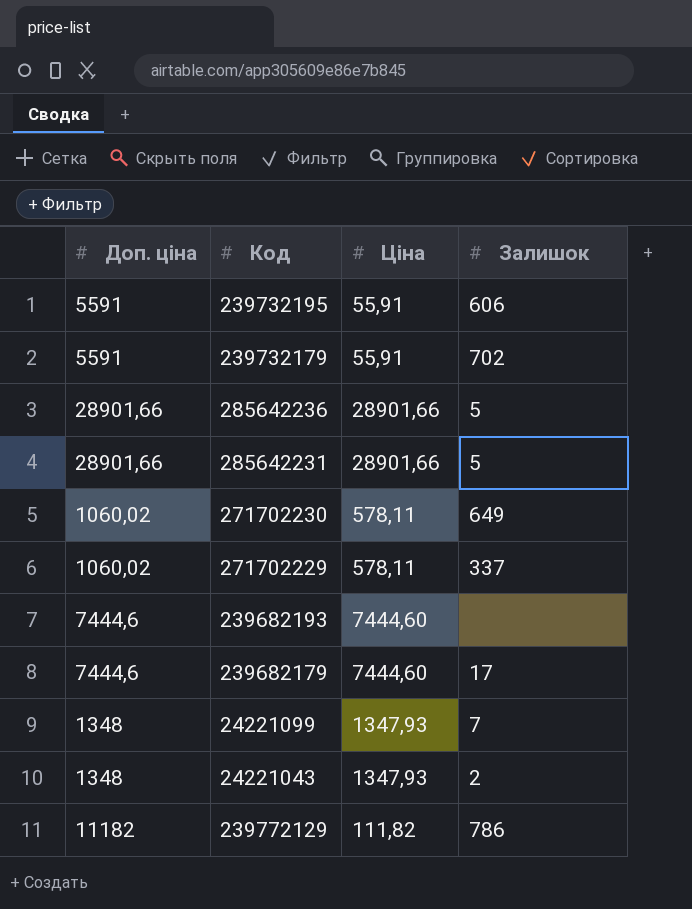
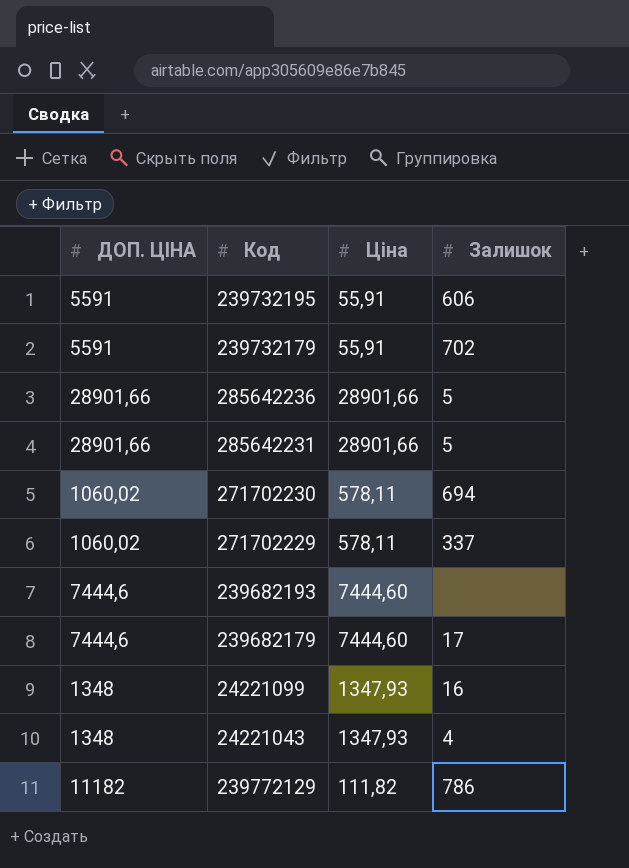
column name: Доп. ціна -> ДОП. ЦІНА
271702230 | Залишок: 649 -> 694
24221099 | Залишок: 7 -> 16
24221043 | Залишок: 2 -> 4

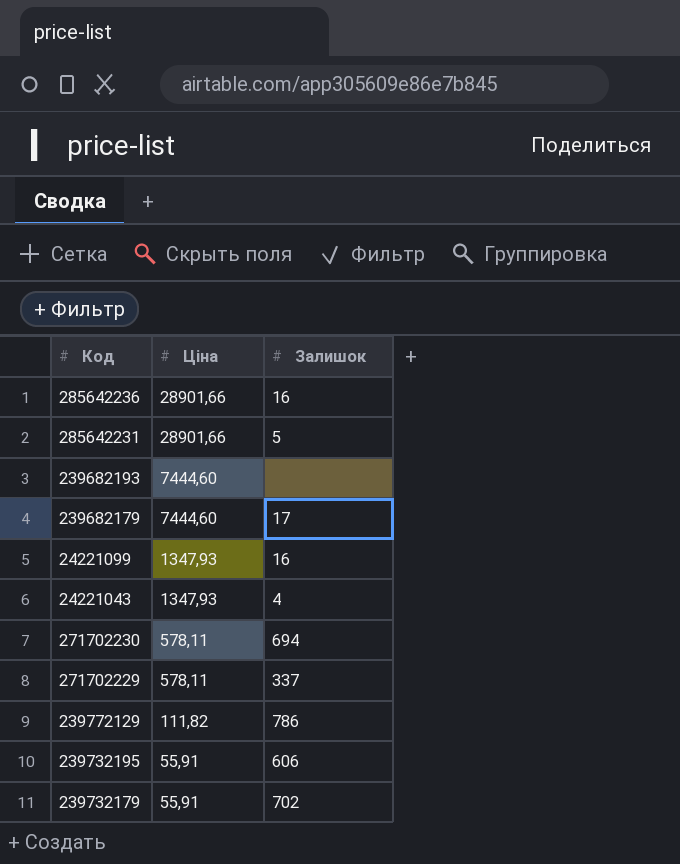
row order: none -> Ціна descending
column ДОП. ЦІНА | position: 1 -> none
285642236 | Залишок: 5 -> 16

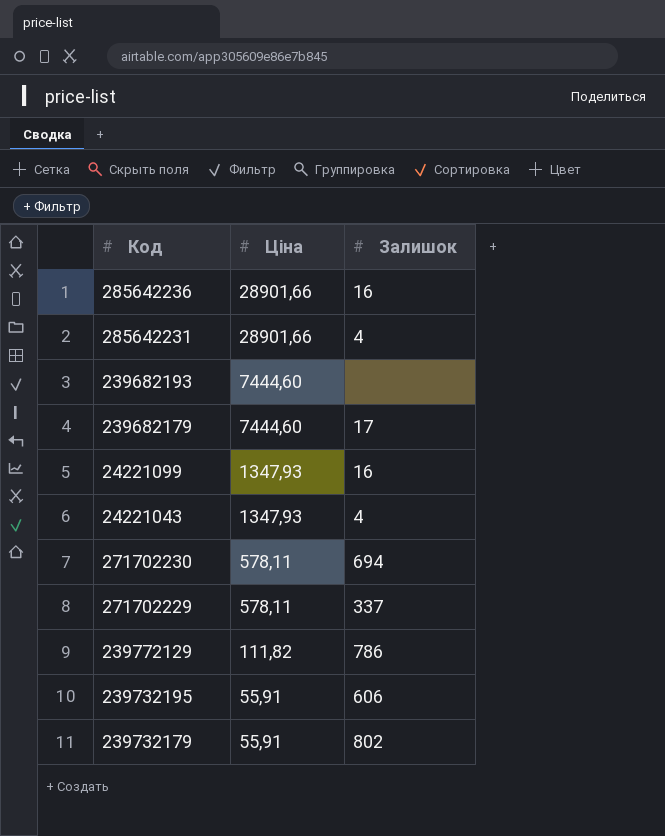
285642231 | Залишок: 5 -> 4
239732179 | Залишок: 702 -> 802

